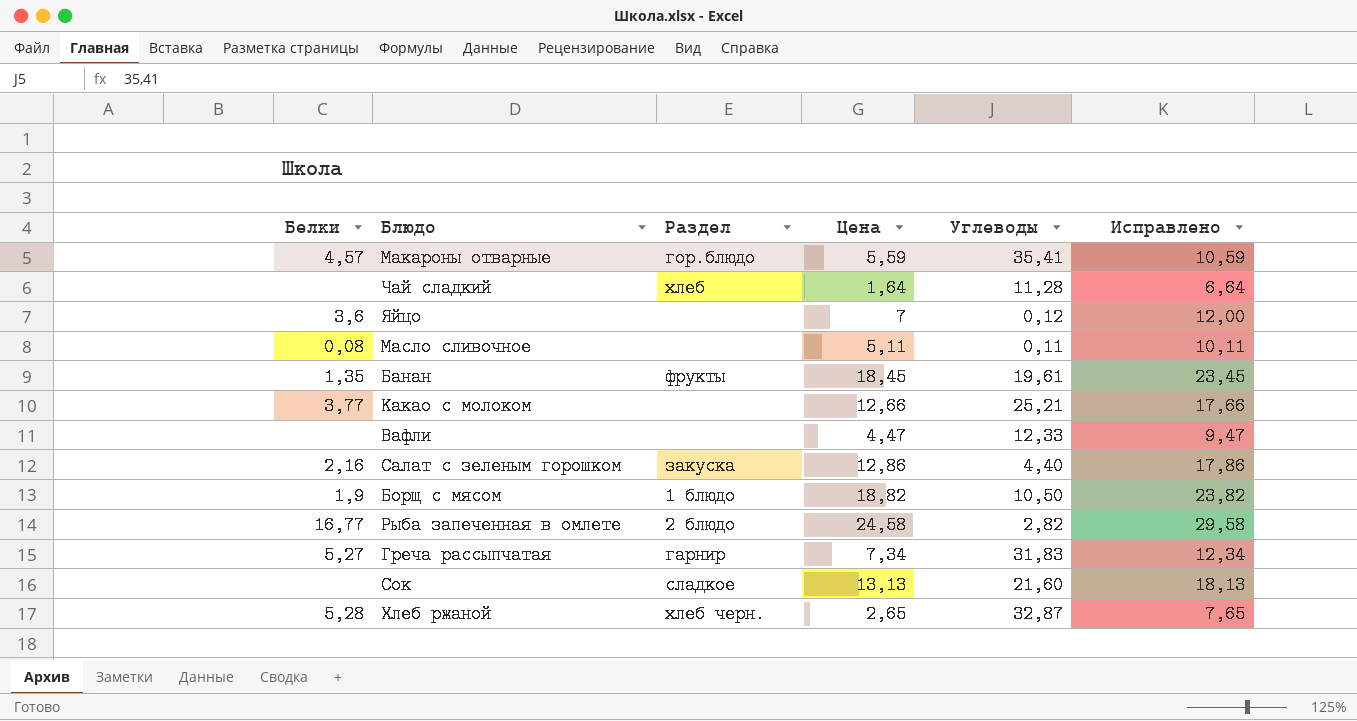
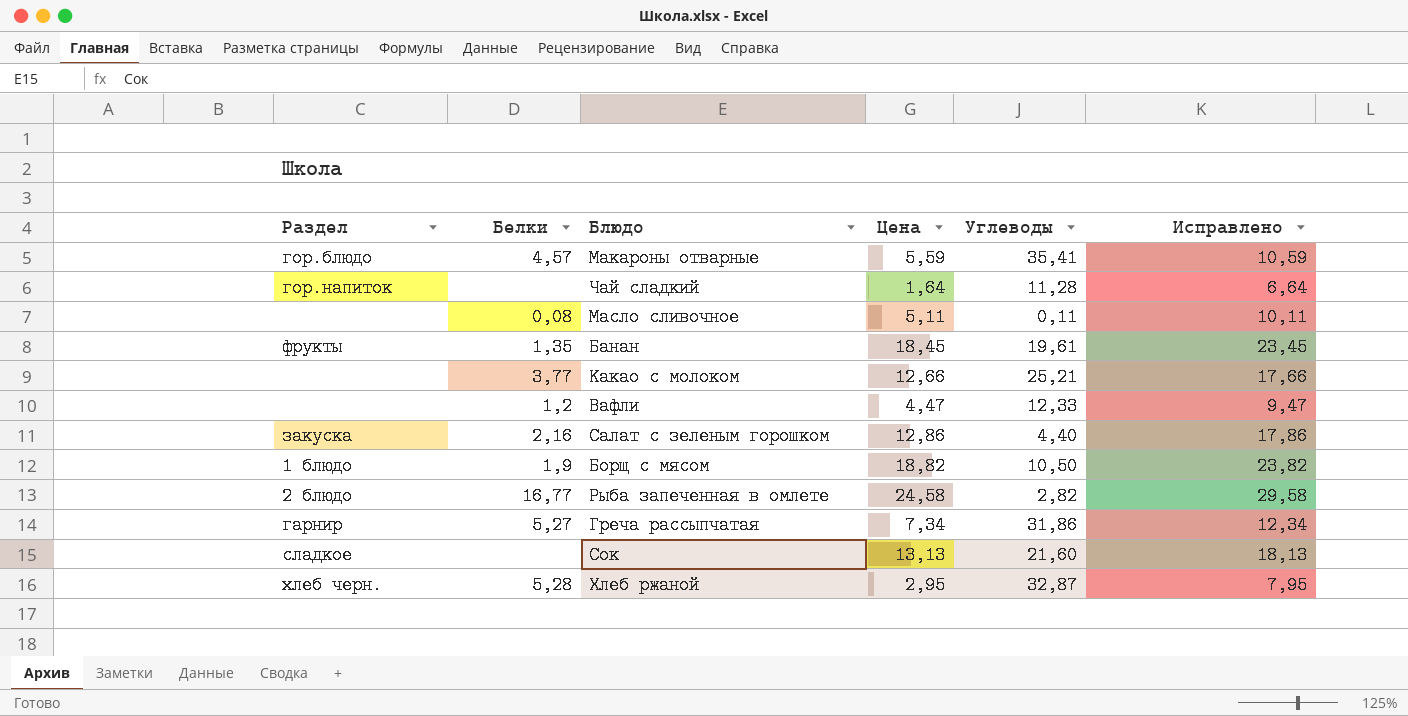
column Раздел | position: 3 -> 1
row Яйцо: 3,6 | none | 7 | 0,12 | 12,00 -> none
Чай сладкий | Раздел: хлеб -> гор.напиток
Вафли | Белки: none -> 1,2
Греча рассыпчатая | Углеводы: 31,83 -> 31,86
Хлеб ржаной | Цена: 2,65 -> 2,95
Хлеб ржаной | Исправлено: 7,65 -> 7,95

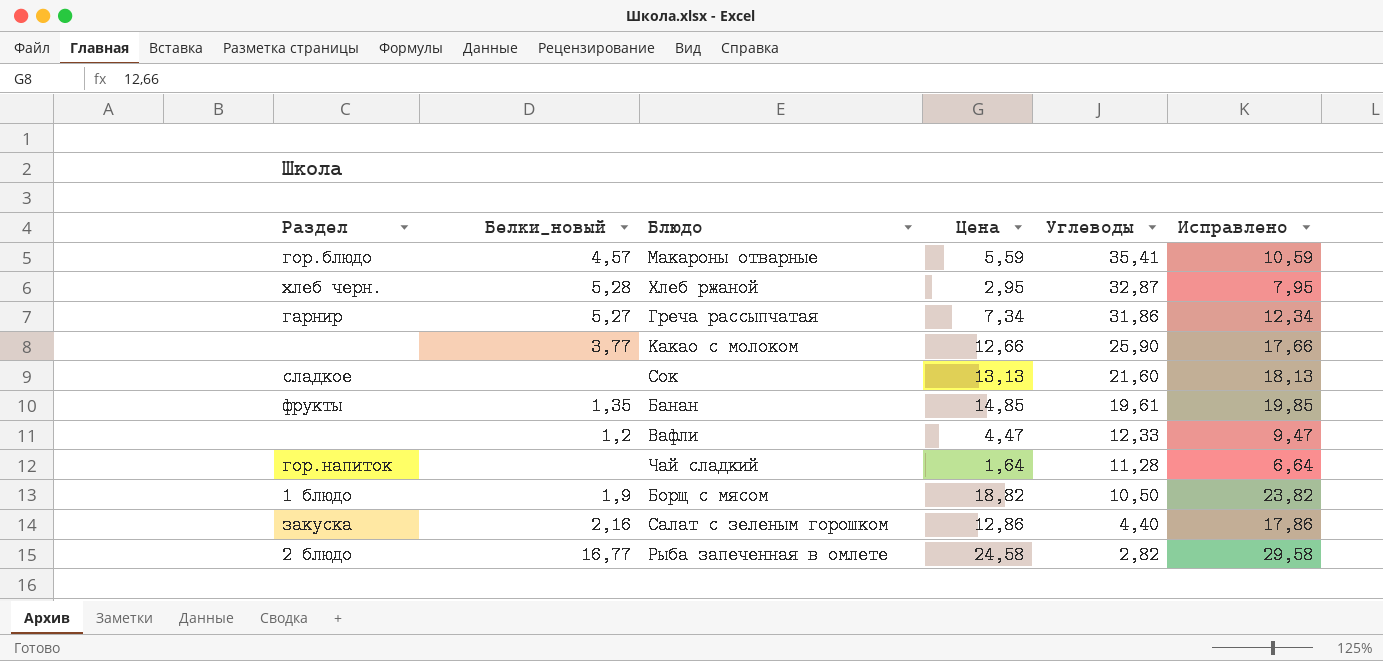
row order: none -> Углеводы descending
column name: Белки -> Белки_новый
row Масло сливочное: none | 0,08 | 5,11 | 0,11 | 10,11 -> none
Какао с молоком | Углеводы: 25,21 -> 25,90
Банан | Цена: 18,45 -> 14,85
Банан | Исправлено: 23,45 -> 19,85

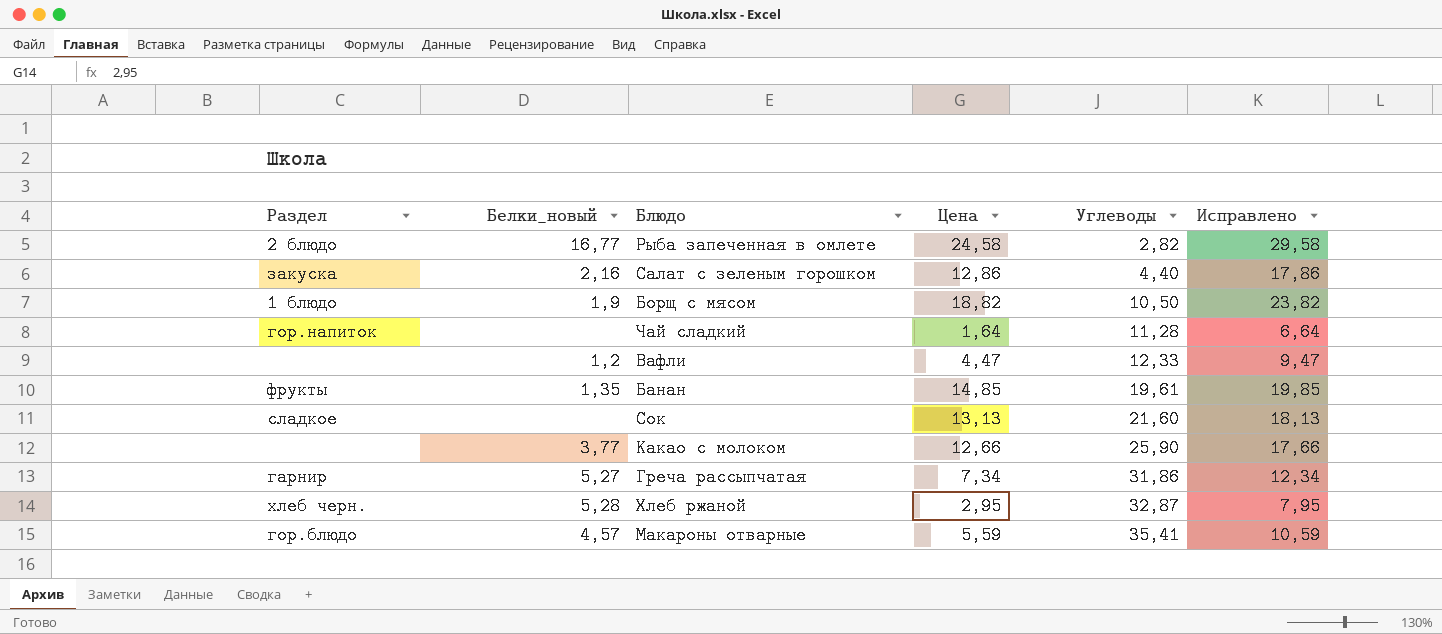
row order: Углеводы descending -> Углеводы ascending

